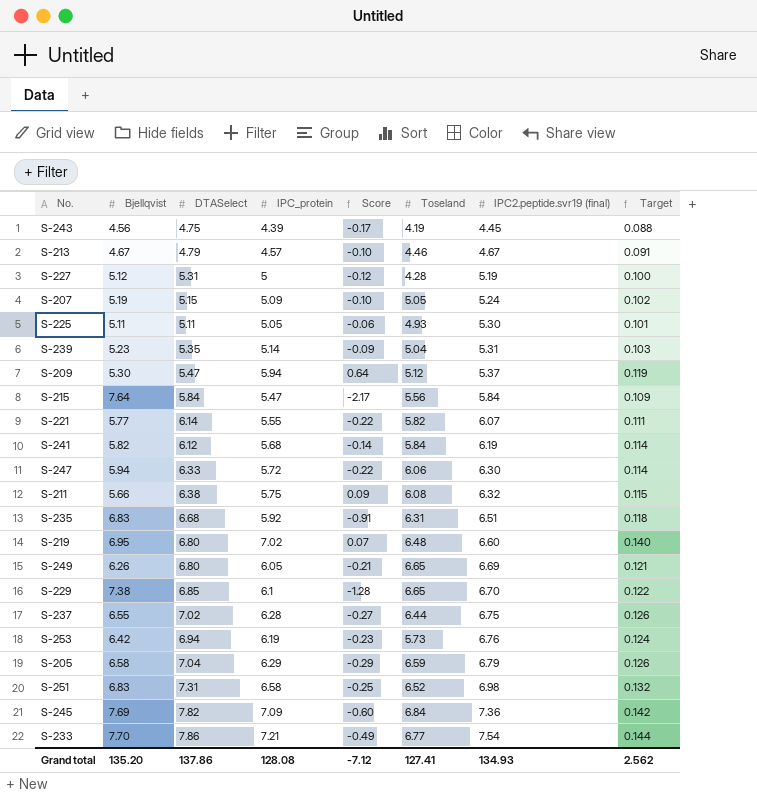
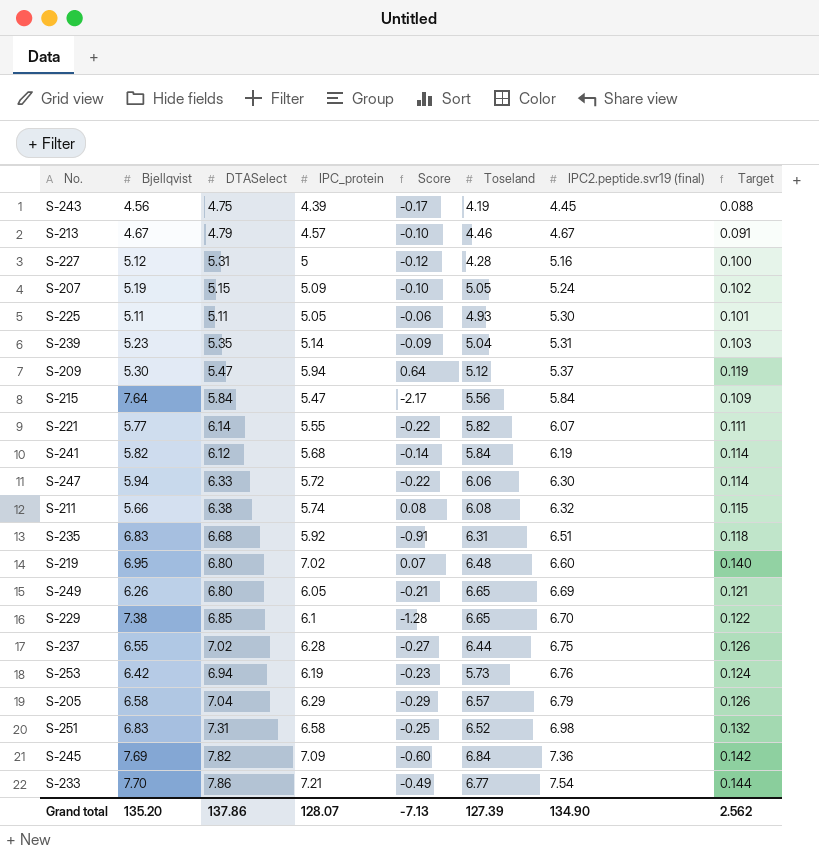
S-227 | IPC2.peptide.svr19 (final): 5.19 -> 5.16
S-211 | IPC_protein: 5.75 -> 5.74
S-211 | Score: 0.09 -> 0.08
S-205 | Toseland: 6.59 -> 6.57
Grand total | IPC_protein: 128.08 -> 128.07
Grand total | Score: -7.12 -> -7.13
Grand total | Toseland: 127.41 -> 127.39
Grand total | IPC2.peptide.svr19 (final): 134.93 -> 134.90

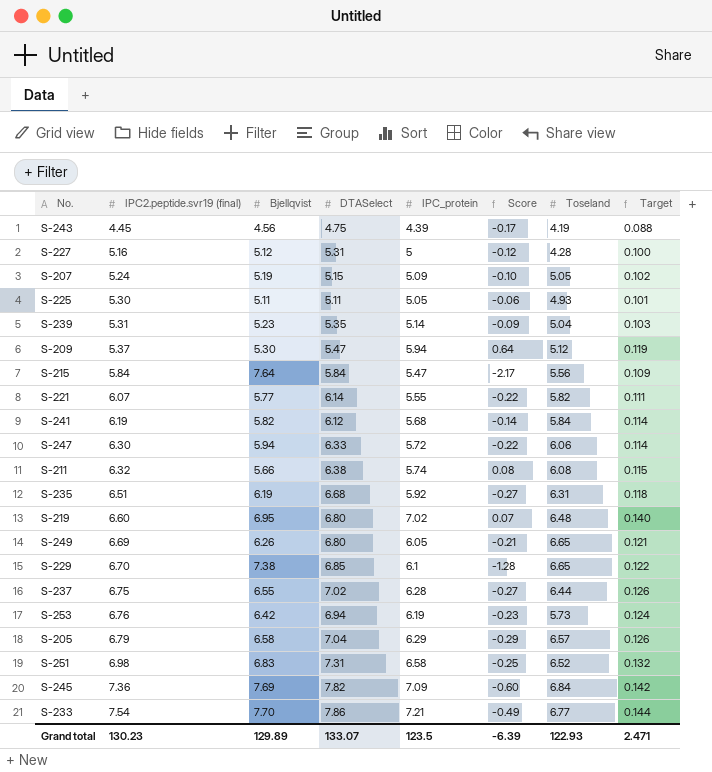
column IPC2.peptide.svr19 (final) | position: 7 -> 2
row S-213: 4.67 | 4.79 | 4.57 | -0.10 | 4.46 | 4.67 | 0.091 -> none
S-235 | Bjellqvist: 6.83 -> 6.19
S-235 | Score: -0.91 -> -0.27
Grand total | IPC2.peptide.svr19 (final): 134.90 -> 130.23
Grand total | Bjellqvist: 135.20 -> 129.89
Grand total | DTASelect: 137.86 -> 133.07
Grand total | IPC_protein: 128.07 -> 123.5
Grand total | Score: -7.13 -> -6.39
Grand total | Toseland: 127.39 -> 122.93
Grand total | Target: 2.562 -> 2.471

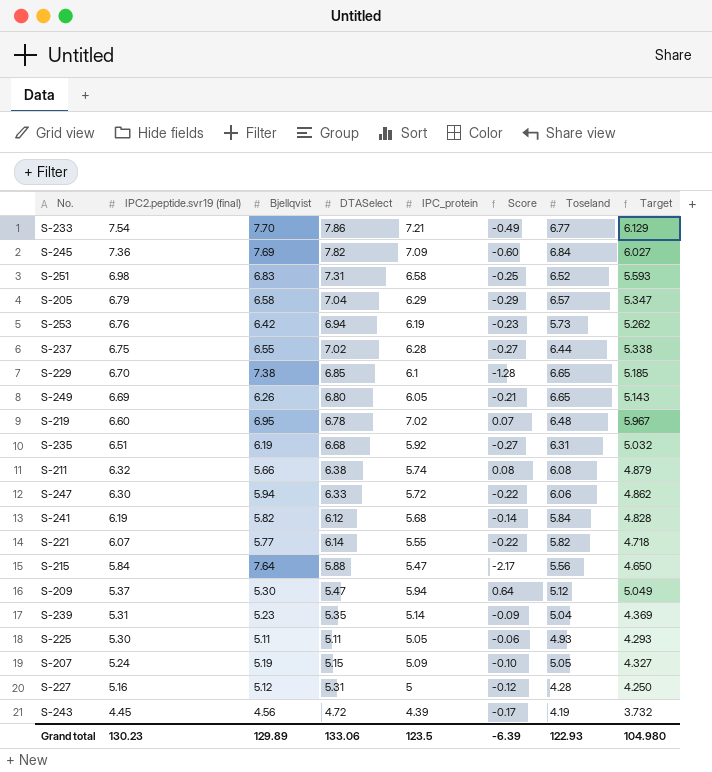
row order: IPC2.peptide.svr19 (final) ascending -> IPC2.peptide.svr19 (final) descending
column Target | formula: [IPC_protein] * 0.02 -> [IPC_protein] * 0.85
S-219 | DTASelect: 6.80 -> 6.78
S-215 | DTASelect: 5.84 -> 5.88
S-243 | DTASelect: 4.75 -> 4.72
Grand total | DTASelect: 133.07 -> 133.06
Grand total | Target: 2.471 -> 104.980

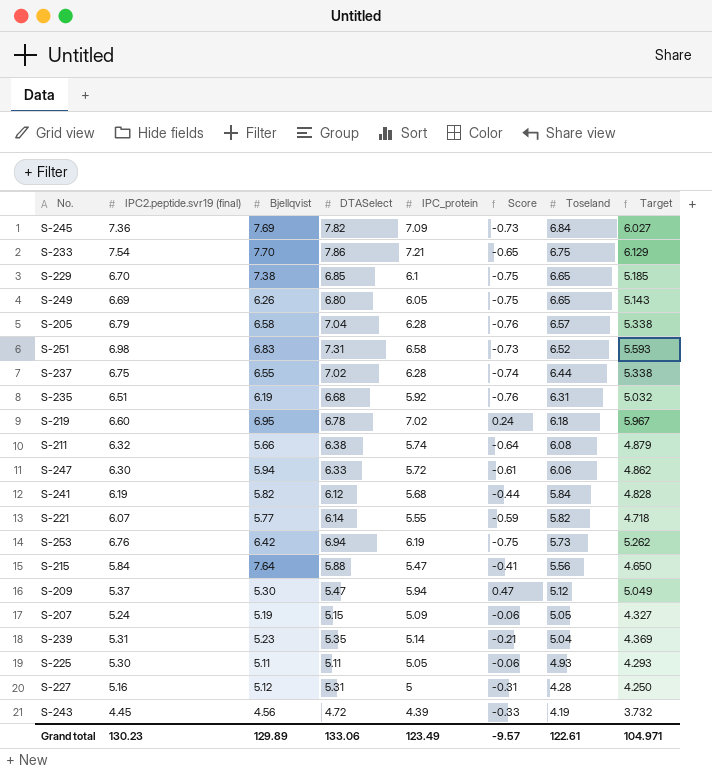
row order: IPC2.peptide.svr19 (final) descending -> Toseland descending
column Score | formula: [IPC_protein] - [Bjellqvist] -> [IPC_protein] - [DTASelect]
S-233 | Toseland: 6.77 -> 6.75
S-205 | IPC_protein: 6.29 -> 6.28
S-205 | Target: 5.347 -> 5.338
S-219 | Toseland: 6.48 -> 6.18
Grand total | IPC_protein: 123.5 -> 123.49
Grand total | Score: -6.39 -> -9.57
Grand total | Toseland: 122.93 -> 122.61
Grand total | Target: 104.980 -> 104.971

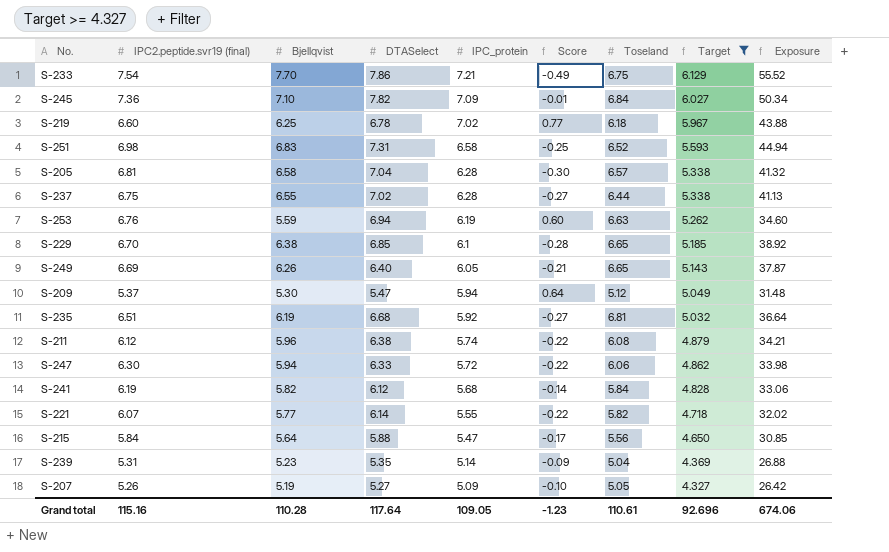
filter: none -> Target >= 4.327
row order: Toseland descending -> IPC_protein descending
column Score | formula: [IPC_protein] - [DTASelect] -> [IPC_protein] - [Bjellqvist]
column Exposure | formula: none -> [Bjellqvist] * [IPC_protein]
S-245 | Bjellqvist: 7.69 -> 7.10
S-219 | Bjellqvist: 6.95 -> 6.25
S-205 | IPC2.peptide.svr19 (final): 6.79 -> 6.81
S-253 | Bjellqvist: 6.42 -> 5.59
S-253 | Toseland: 5.73 -> 6.63
S-229 | Bjellqvist: 7.38 -> 6.38
S-249 | DTASelect: 6.80 -> 6.40
S-235 | Toseland: 6.31 -> 6.81
S-211 | IPC2.peptide.svr19 (final): 6.32 -> 6.12
S-211 | Bjellqvist: 5.66 -> 5.96
S-215 | Bjellqvist: 7.64 -> 5.64
S-207 | IPC2.peptide.svr19 (final): 5.24 -> 5.26
S-207 | DTASelect: 5.15 -> 5.27
Grand total | IPC2.peptide.svr19 (final): 130.23 -> 115.16
Grand total | Bjellqvist: 129.89 -> 110.28
Grand total | DTASelect: 133.06 -> 117.64
Grand total | IPC_protein: 123.49 -> 109.05
Grand total | Score: -9.57 -> -1.23
Grand total | Toseland: 122.61 -> 110.61
Grand total | Target: 104.971 -> 92.696

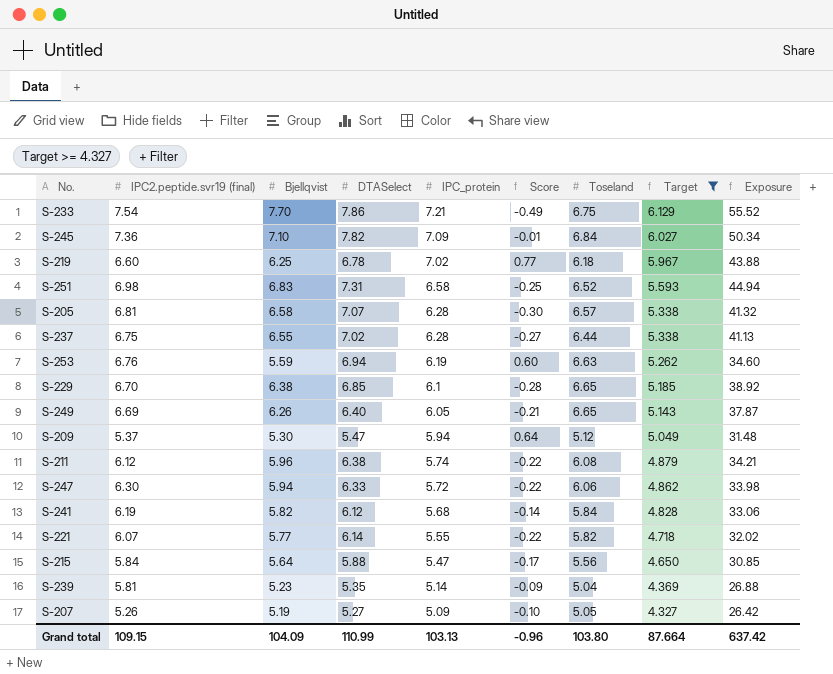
row S-235: 6.51 | 6.19 | 6.68 | 5.92 | -0.27 | 6.81 | 5.032 | 36.64 -> none
S-205 | DTASelect: 7.04 -> 7.07
S-239 | IPC2.peptide.svr19 (final): 5.31 -> 5.81
Grand total | IPC2.peptide.svr19 (final): 115.16 -> 109.15
Grand total | Bjellqvist: 110.28 -> 104.09
Grand total | DTASelect: 117.64 -> 110.99
Grand total | IPC_protein: 109.05 -> 103.13
Grand total | Score: -1.23 -> -0.96
Grand total | Toseland: 110.61 -> 103.80
Grand total | Target: 92.696 -> 87.664
Grand total | Exposure: 674.06 -> 637.42

